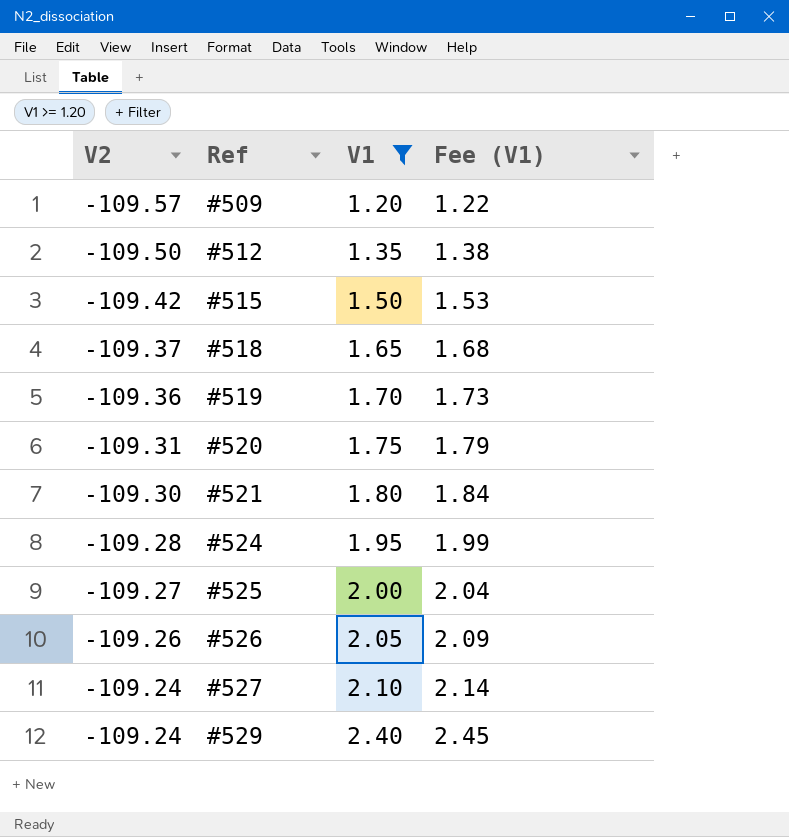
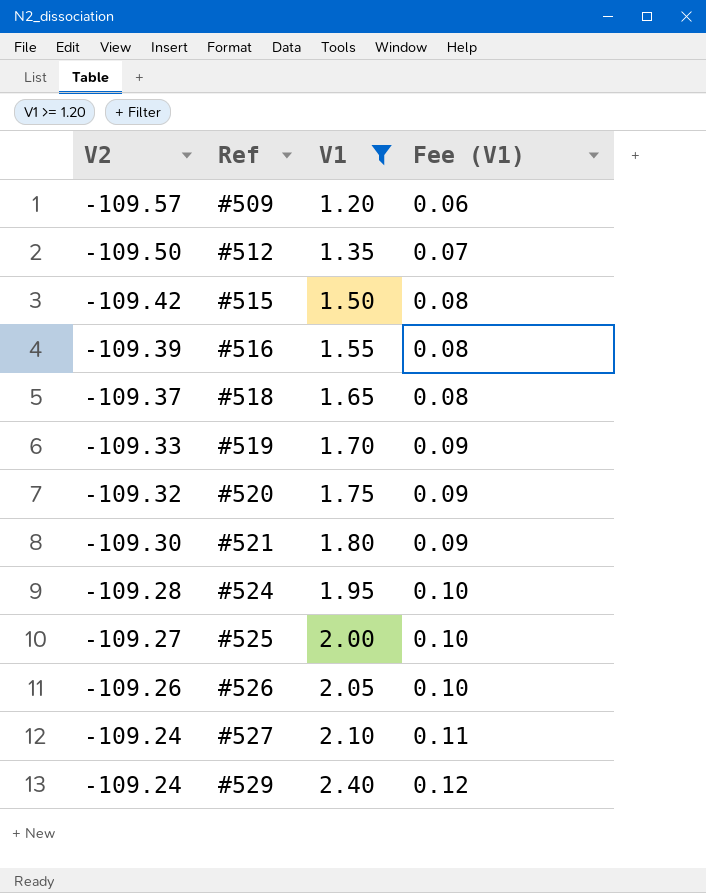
column Fee (V1) | formula: [V1] * 1.02 -> [V1] * 0.05
row #516: none -> -109.39 | 1.55 | 0.08
#519 | V2: -109.36 -> -109.33
#520 | V2: -109.31 -> -109.32

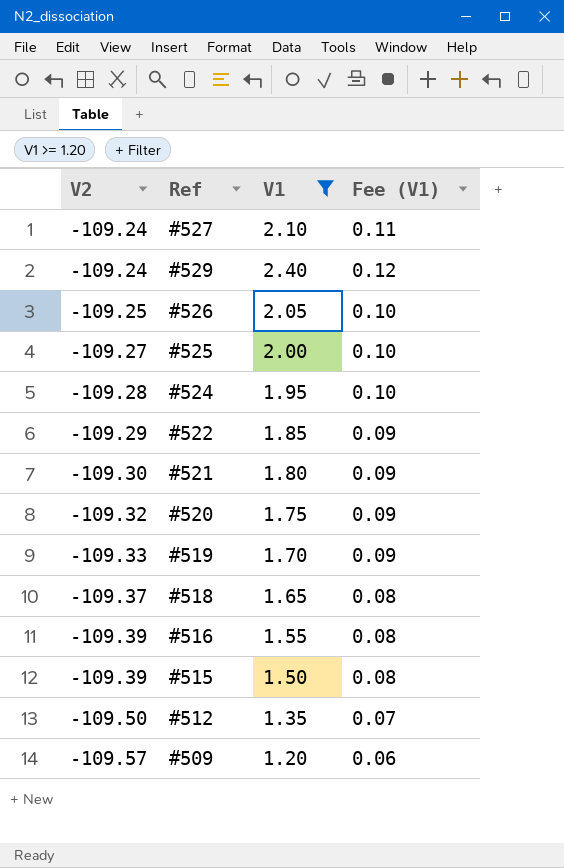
row order: V2 ascending -> V2 descending
#526 | V2: -109.26 -> -109.25
row #522: none -> -109.29 | 1.85 | 0.09
#515 | V2: -109.42 -> -109.39

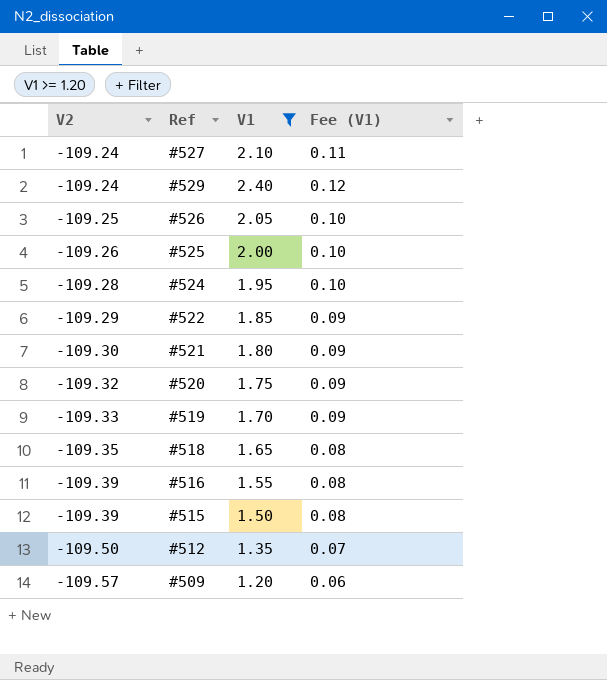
#525 | V2: -109.27 -> -109.26
#518 | V2: -109.37 -> -109.35

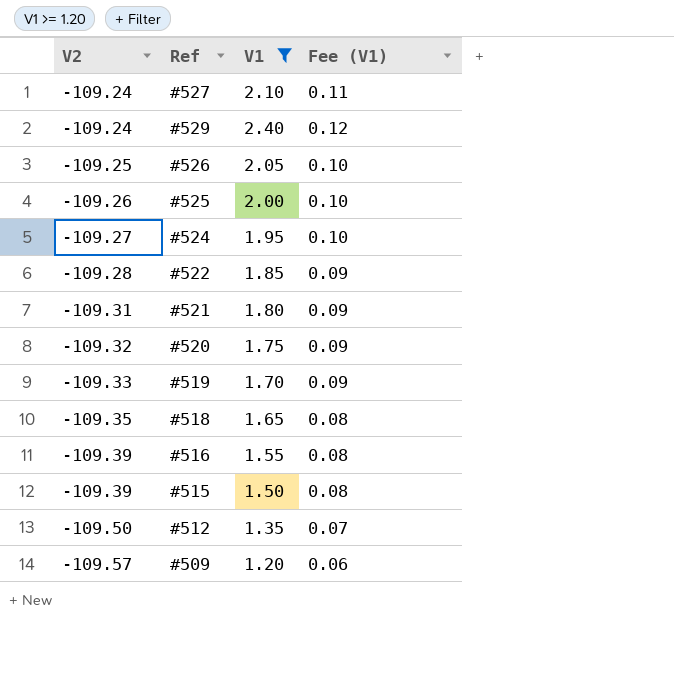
#524 | V2: -109.28 -> -109.27
#522 | V2: -109.29 -> -109.28
#521 | V2: -109.30 -> -109.31

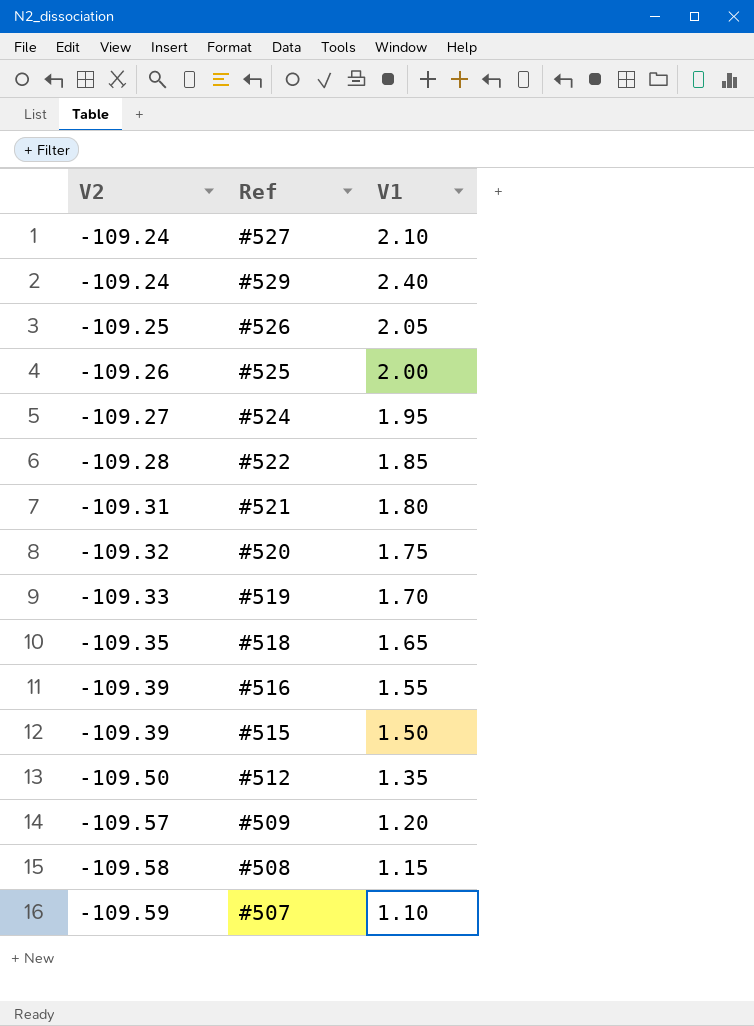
filter: V1 >= 1.20 -> none
column Fee (V1) | formula: [V1] * 0.05 -> none

